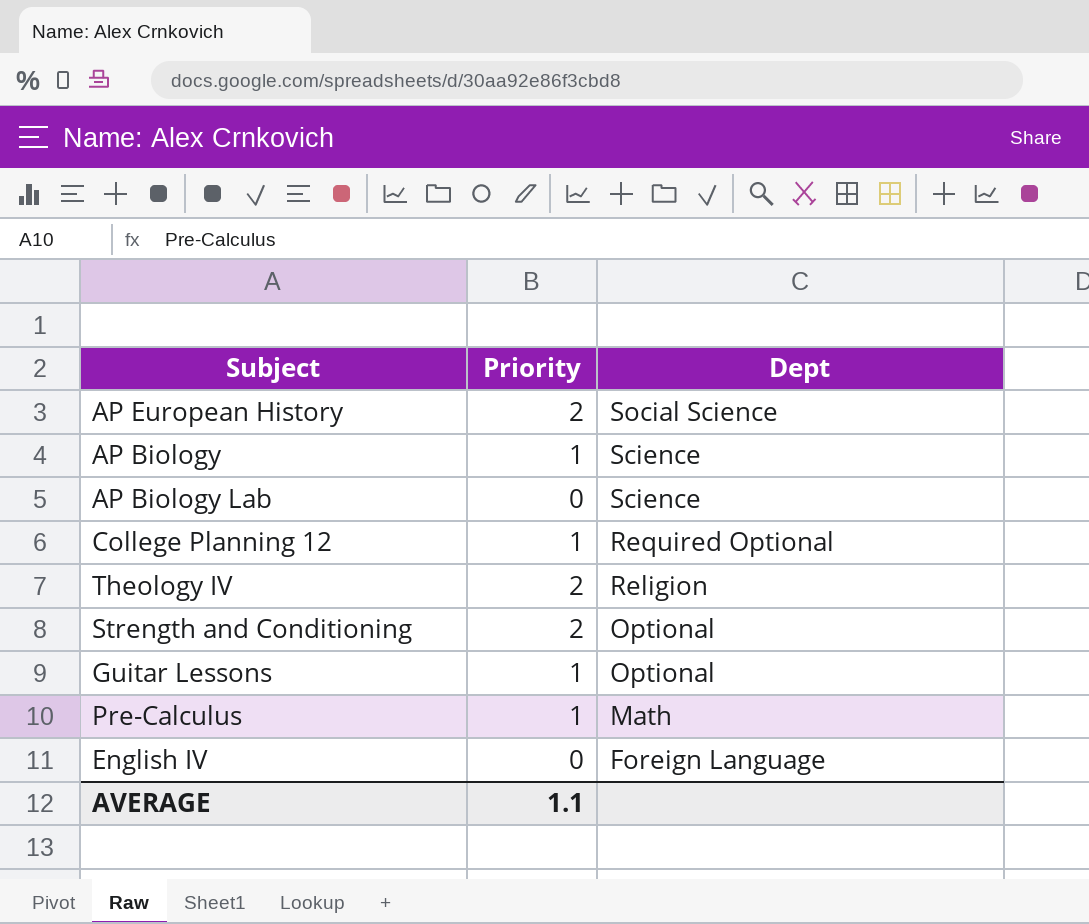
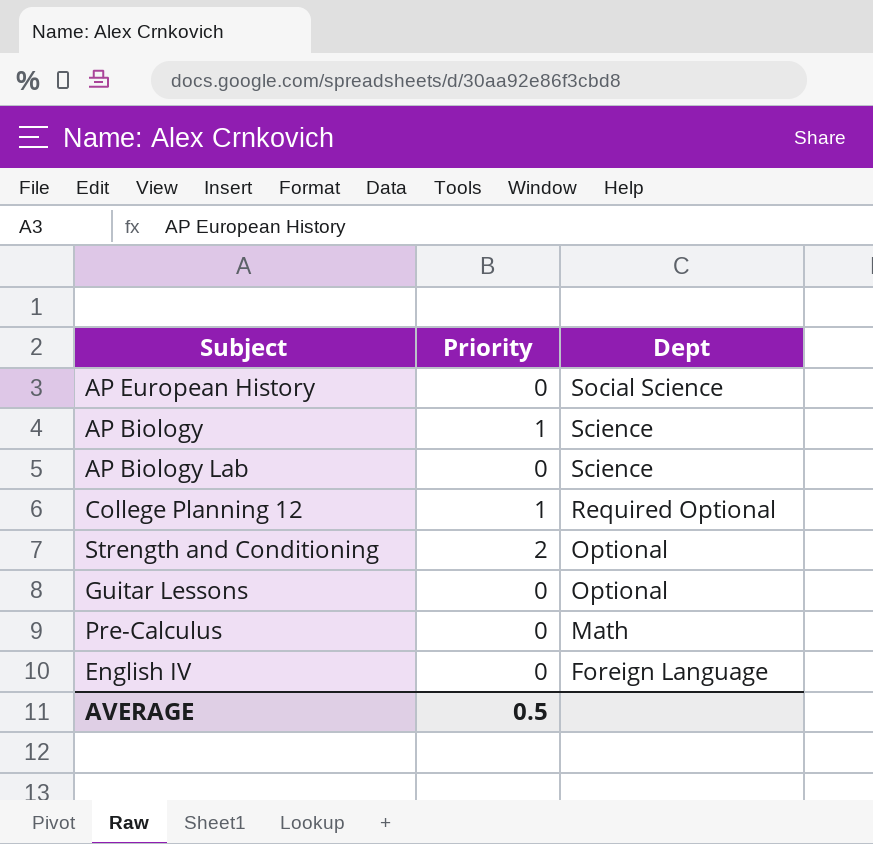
row Theology IV: 2 | Religion -> none
AP European History | Priority: 2 -> 0
Guitar Lessons | Priority: 1 -> 0
Pre-Calculus | Priority: 1 -> 0
AVERAGE | Priority: 1.1 -> 0.5

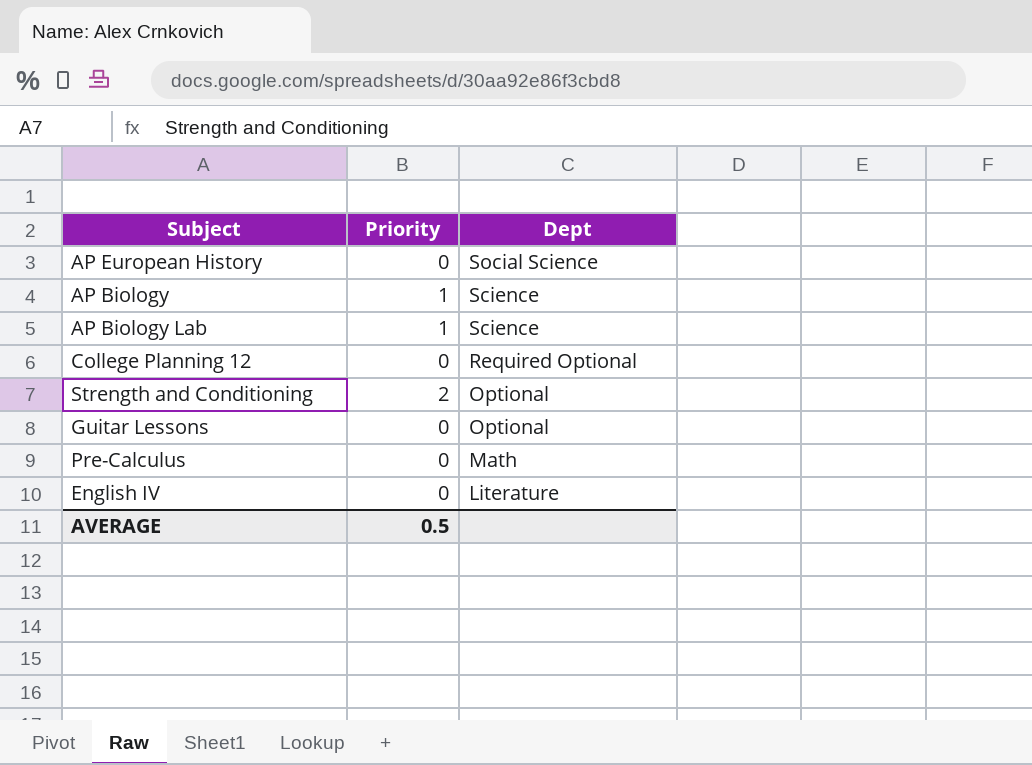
AP Biology Lab | Priority: 0 -> 1
College Planning 12 | Priority: 1 -> 0
English IV | Dept: Foreign Language -> Literature

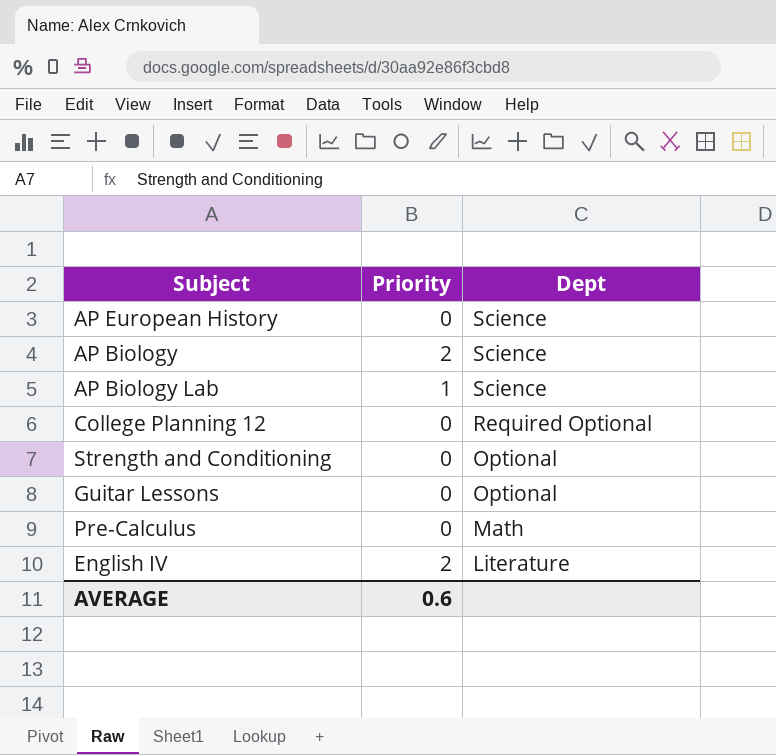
AP European History | Dept: Social Science -> Science
AP Biology | Priority: 1 -> 2
Strength and Conditioning | Priority: 2 -> 0
English IV | Priority: 0 -> 2
AVERAGE | Priority: 0.5 -> 0.6

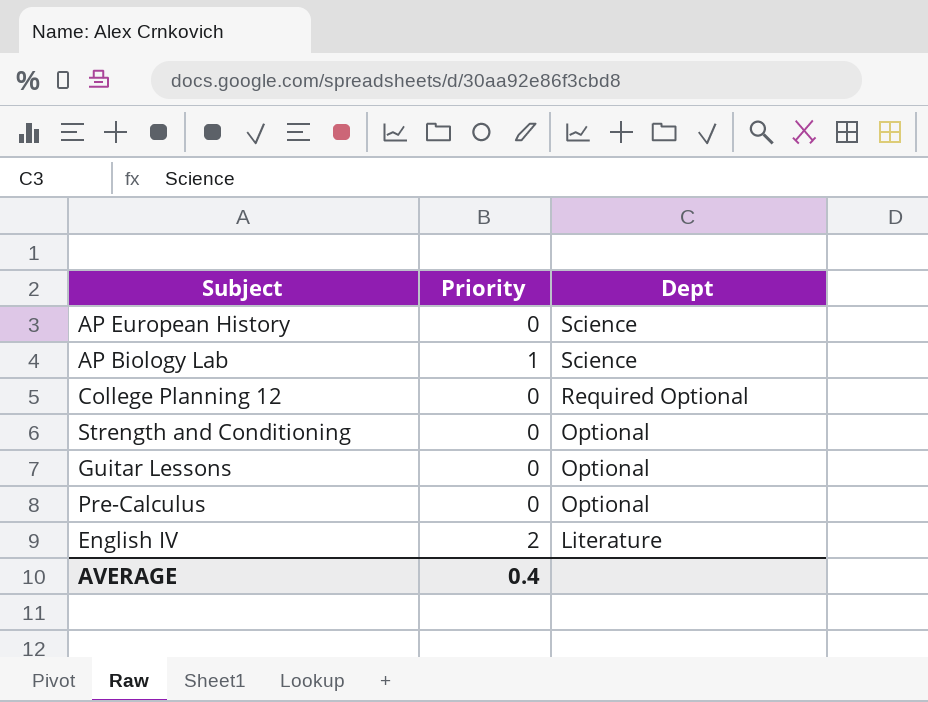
row AP Biology: 2 | Science -> none
Pre-Calculus | Dept: Math -> Optional
AVERAGE | Priority: 0.6 -> 0.4

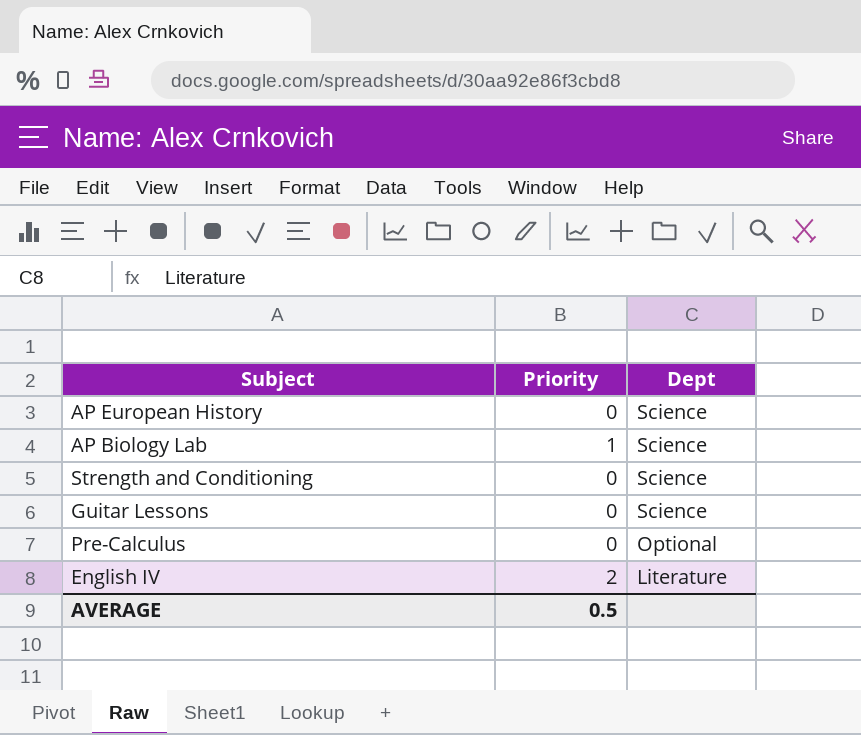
row College Planning 12: 0 | Required Optional -> none
Strength and Conditioning | Dept: Optional -> Science
Guitar Lessons | Dept: Optional -> Science
AVERAGE | Priority: 0.4 -> 0.5

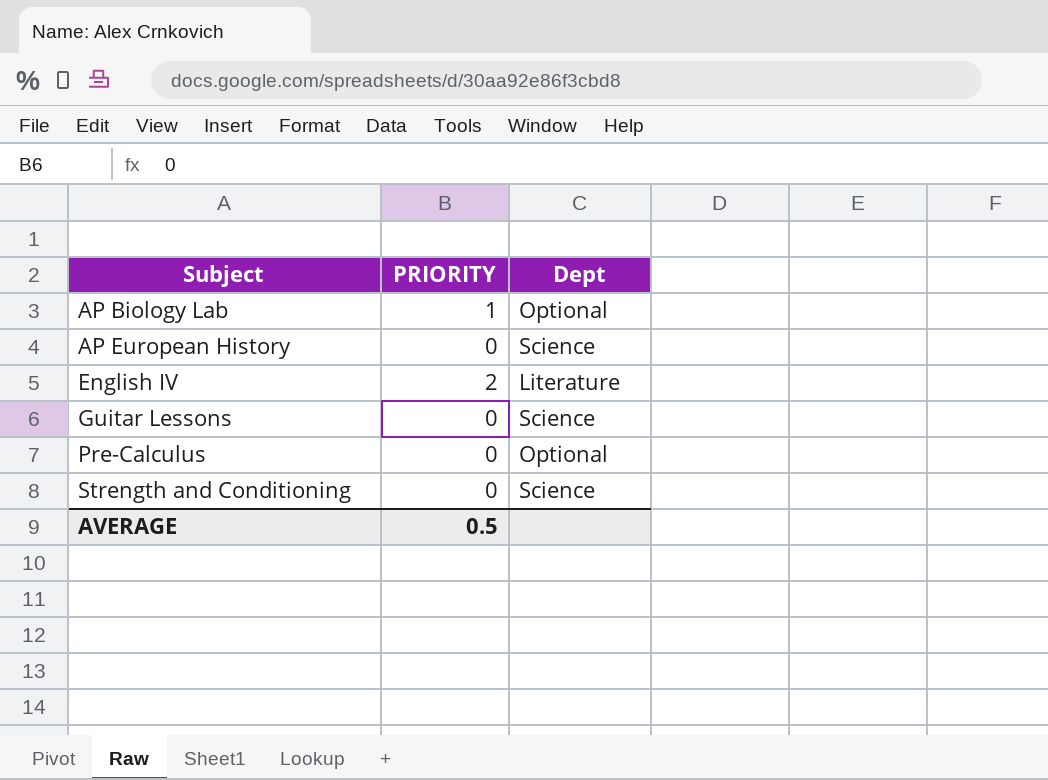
row order: Dept descending -> Subject ascending
column name: Priority -> PRIORITY
AP Biology Lab | Dept: Science -> Optional

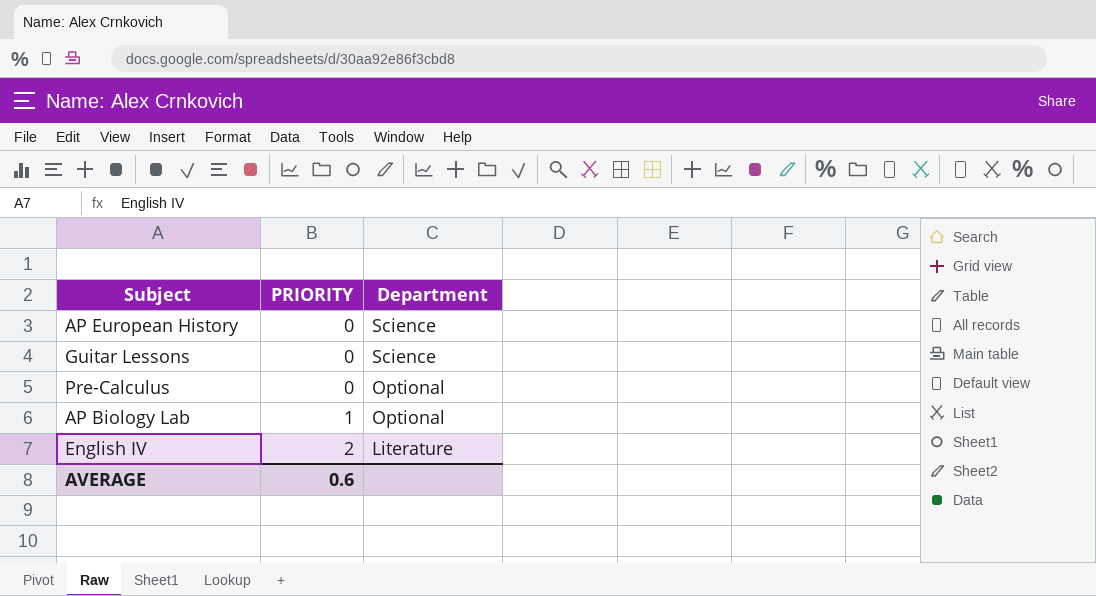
row order: Subject ascending -> PRIORITY ascending
column name: Dept -> Department
row Strength and Conditioning: 0 | Science -> none
AVERAGE | PRIORITY: 0.5 -> 0.6

